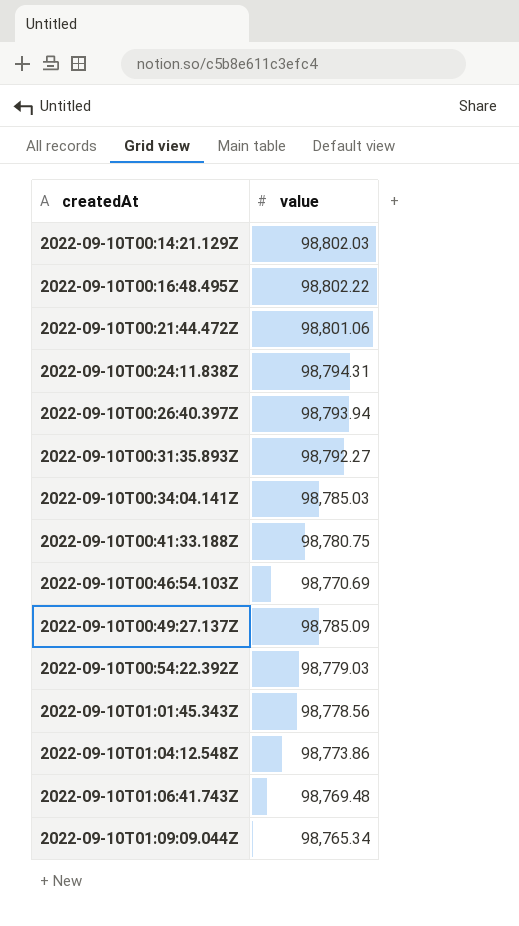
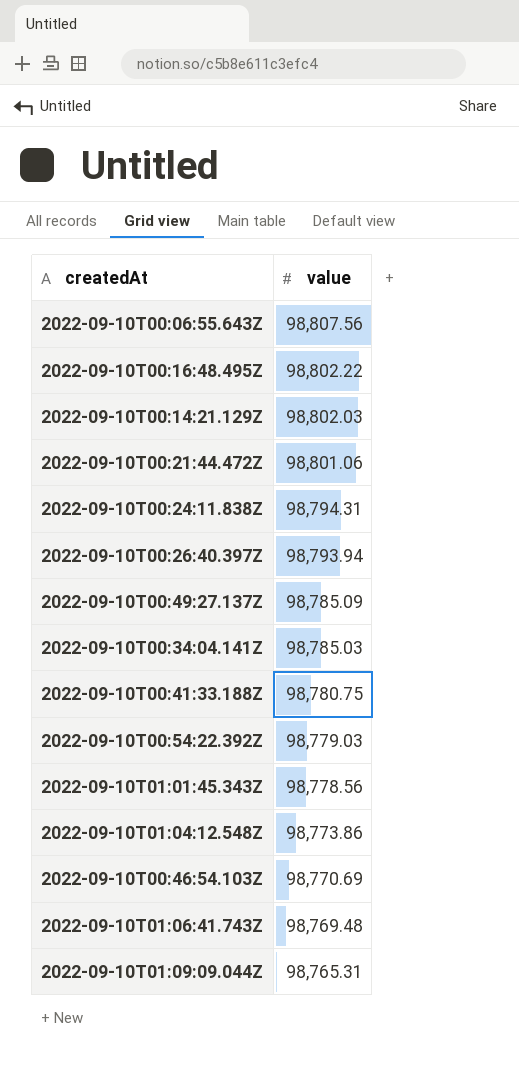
row order: createdAt ascending -> value descending
row 2022-09-10T00:31:35.893Z: 98,792.27 -> none
row 2022-09-10T00:06:55.643Z: none -> 98,807.56
2022-09-10T01:09:09.044Z | value: 98,765.34 -> 98,765.31

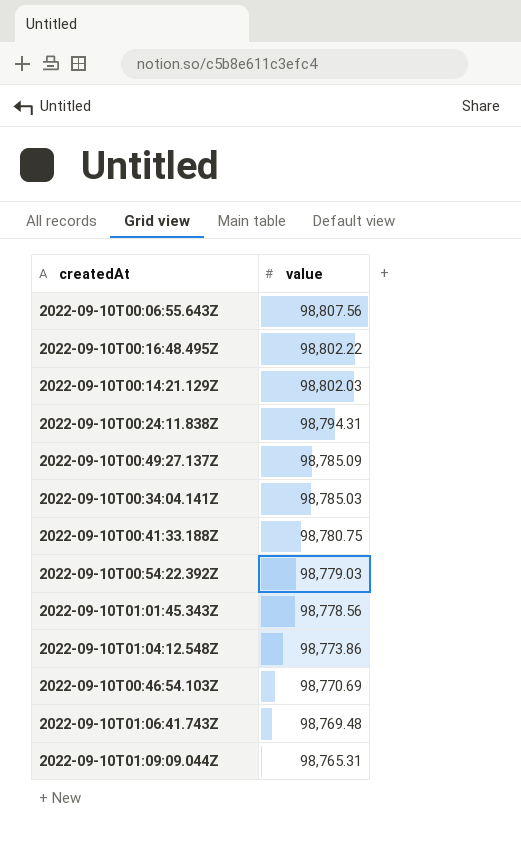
row 2022-09-10T00:21:44.472Z: 98,801.06 -> none
row 2022-09-10T00:26:40.397Z: 98,793.94 -> none

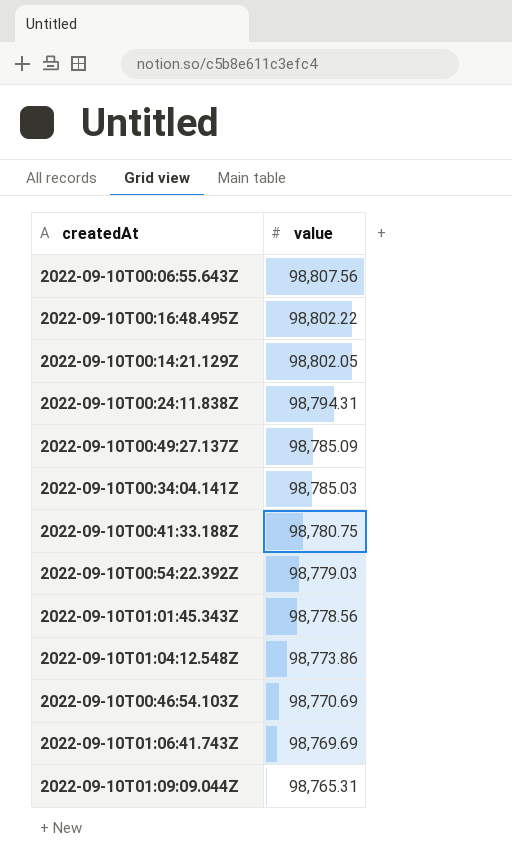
2022-09-10T00:14:21.129Z | value: 98,802.03 -> 98,802.05
2022-09-10T01:06:41.743Z | value: 98,769.48 -> 98,769.69

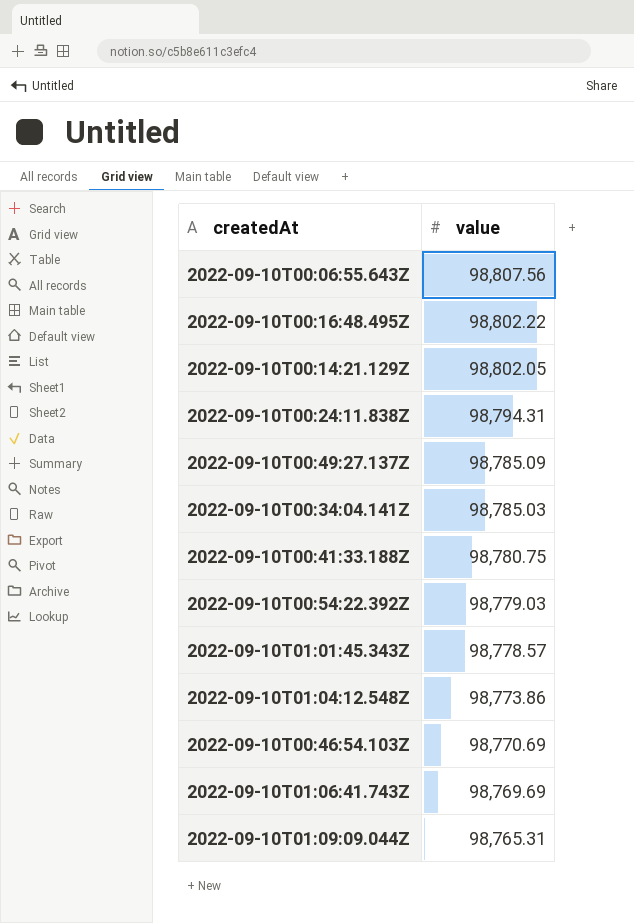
2022-09-10T01:01:45.343Z | value: 98,778.56 -> 98,778.57

